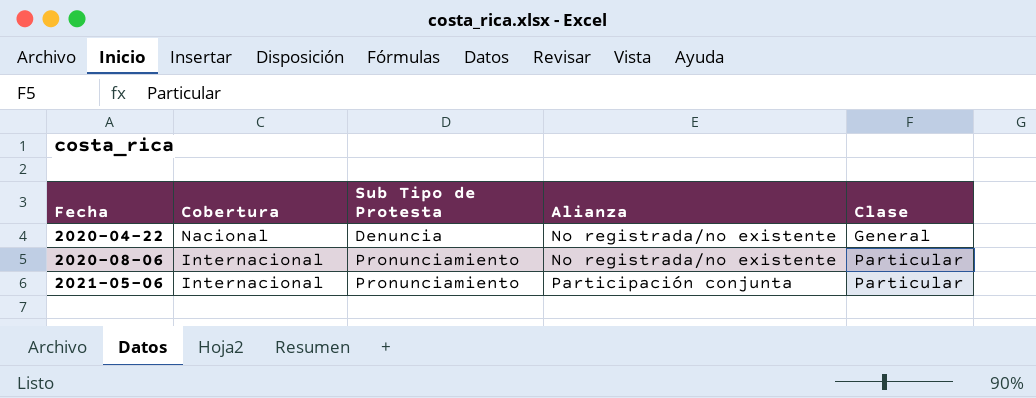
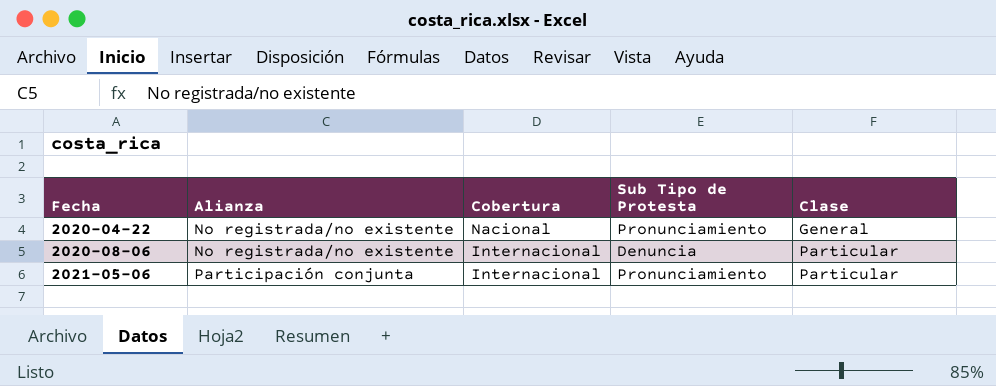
column Alianza | position: 4 -> 2
2020-04-22 | Sub Tipo de Protesta: Denuncia -> Pronunciamiento
2020-08-06 | Sub Tipo de Protesta: Pronunciamiento -> Denuncia

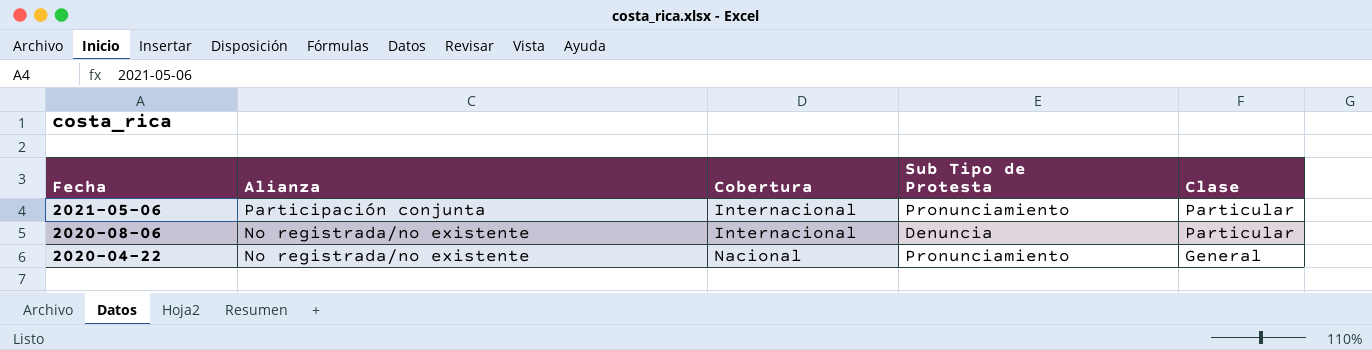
row order: Fecha ascending -> Fecha descending

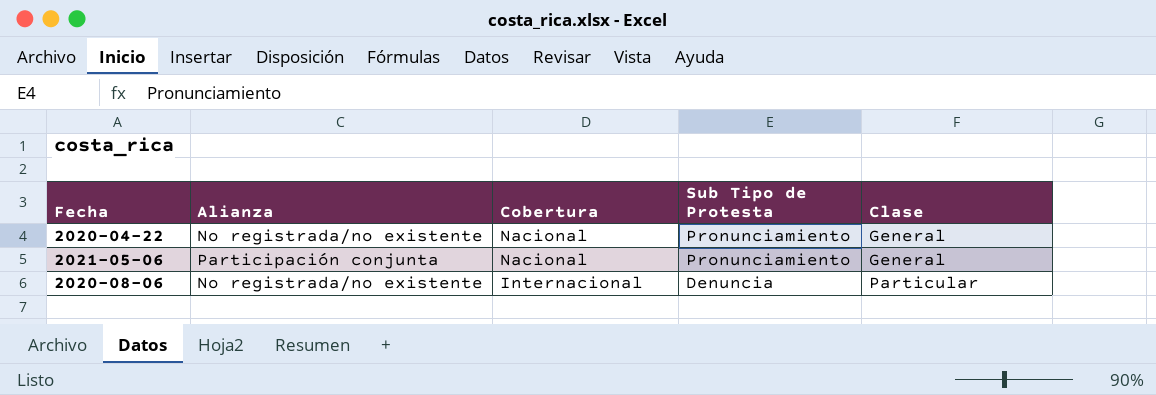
row order: Fecha descending -> Cobertura descending
2021-05-06 | Cobertura: Internacional -> Nacional
2021-05-06 | Clase: Particular -> General

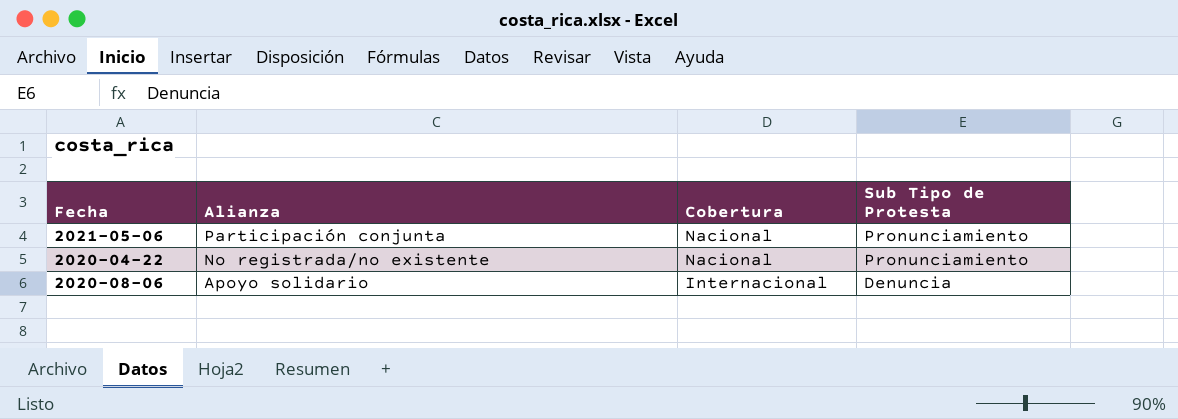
row order: Cobertura descending -> Alianza descending
column Clase | position: 5 -> none
2020-08-06 | Alianza: No registrada/no existente -> Apoyo solidario

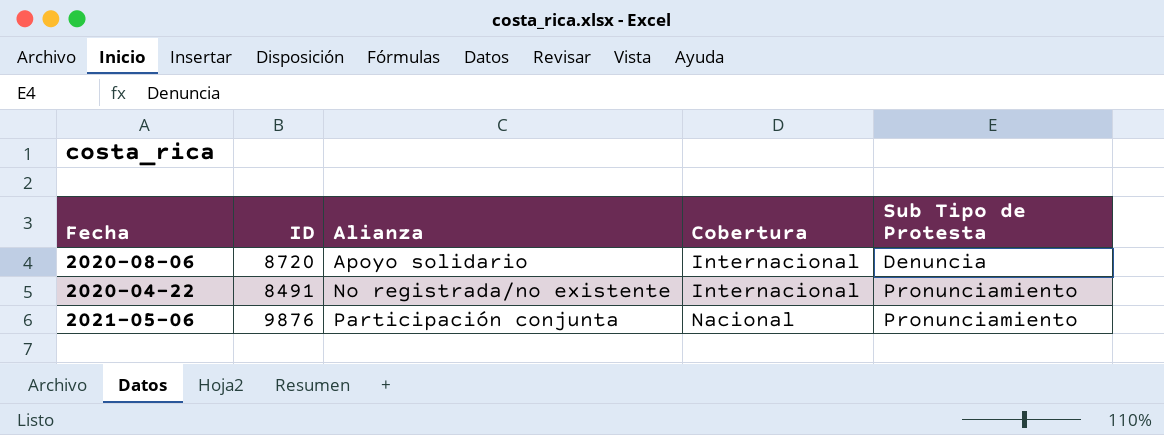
row order: Alianza descending -> Alianza ascending
column ID | position: none -> 2
2020-04-22 | Cobertura: Nacional -> Internacional

